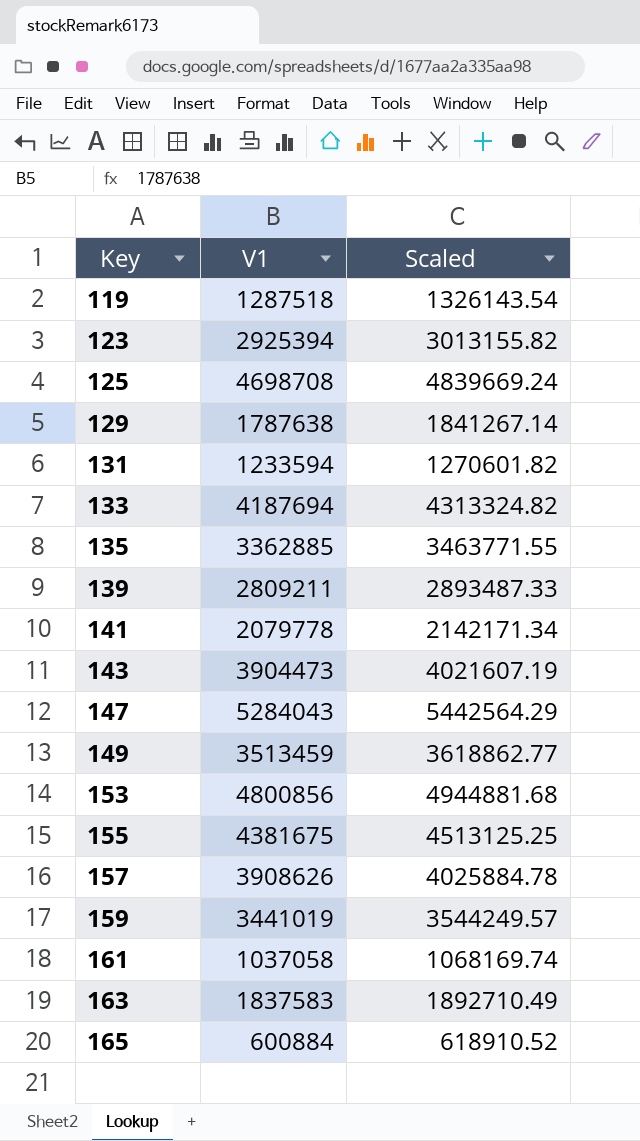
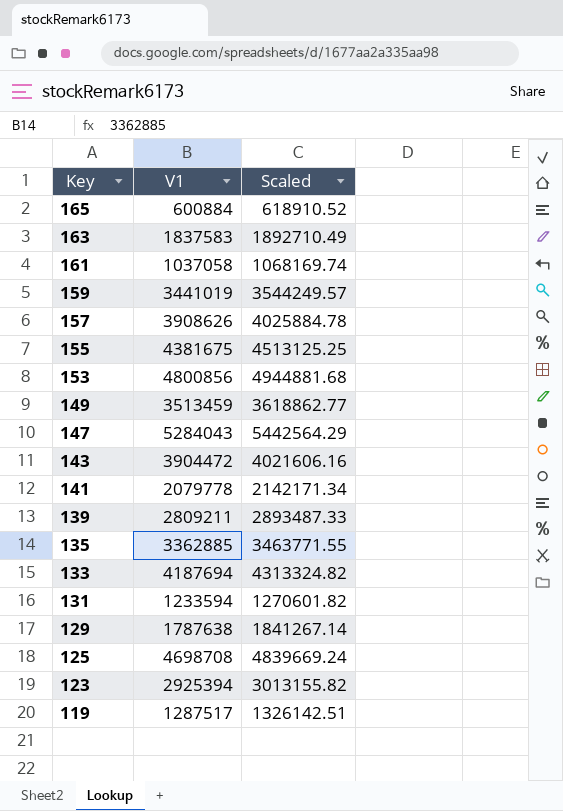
row order: Key ascending -> Key descending
143 | V1: 3904473 -> 3904472
143 | Scaled: 4021607.19 -> 4021606.16
119 | V1: 1287518 -> 1287517
119 | Scaled: 1326143.54 -> 1326142.51

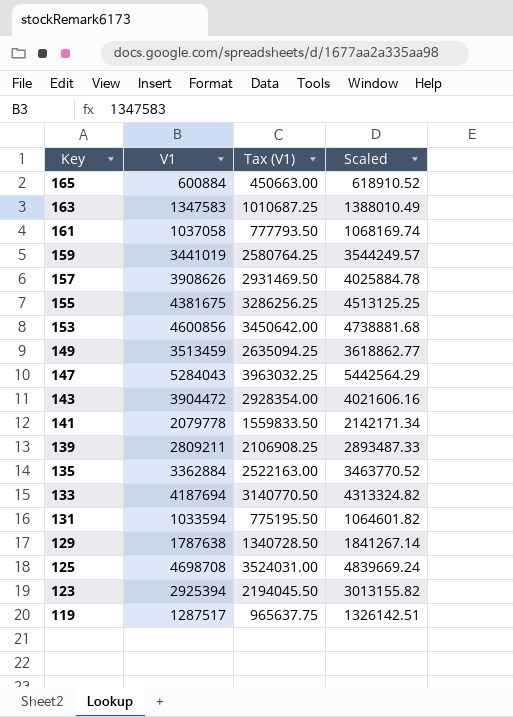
column Tax (V1) | formula: none -> [V1] * 0.75
163 | V1: 1837583 -> 1347583
163 | Scaled: 1892710.49 -> 1388010.49
153 | V1: 4800856 -> 4600856
153 | Scaled: 4944881.68 -> 4738881.68
135 | V1: 3362885 -> 3362884
135 | Scaled: 3463771.55 -> 3463770.52
131 | V1: 1233594 -> 1033594
131 | Scaled: 1270601.82 -> 1064601.82

